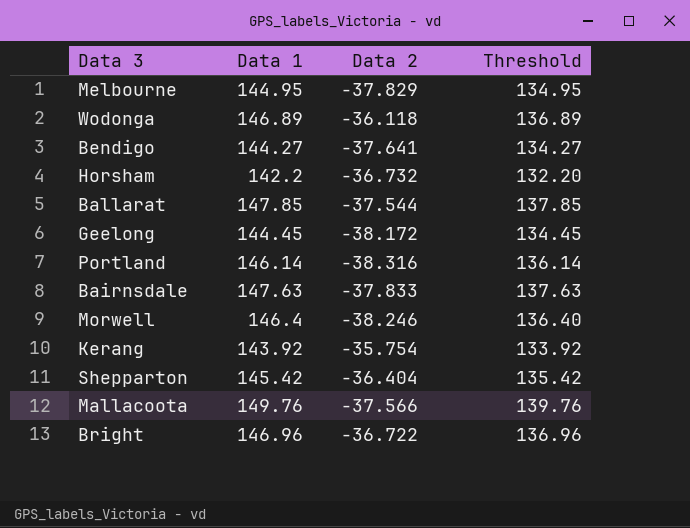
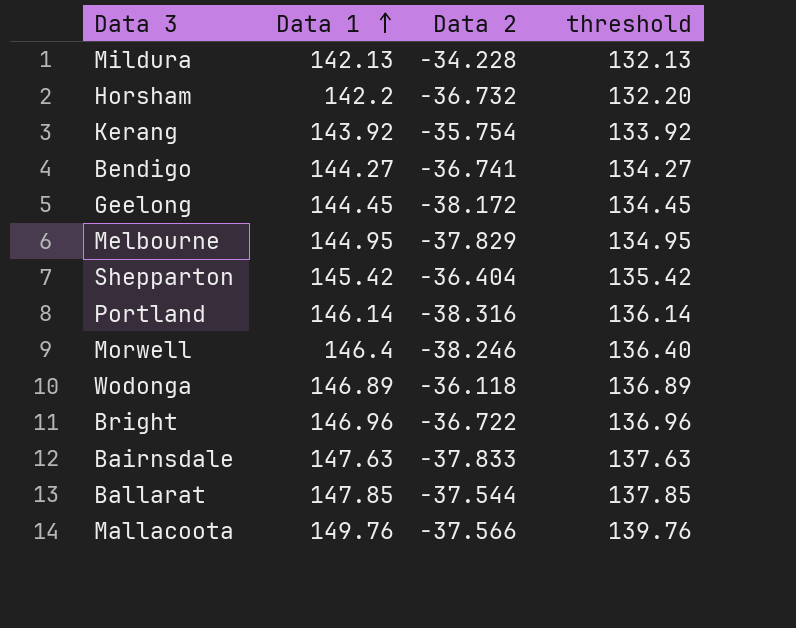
row order: none -> Data 1 ascending
column name: Threshold -> threshold
row Mildura: none -> 142.13 | -34.228 | 132.13
Bendigo | Data 2: -37.641 -> -36.741

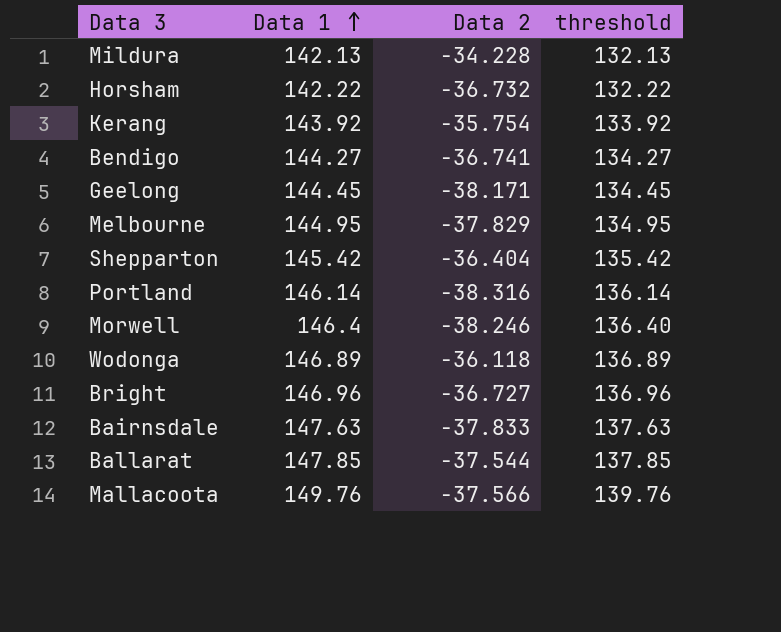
Horsham | Data 1: 142.2 -> 142.22
Horsham | threshold: 132.20 -> 132.22
Geelong | Data 2: -38.172 -> -38.171
Bright | Data 2: -36.722 -> -36.727

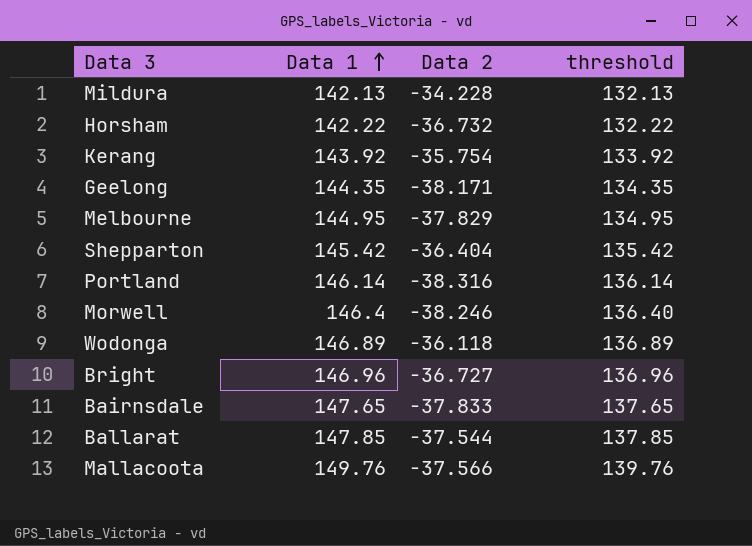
row Bendigo: 144.27 | -36.741 | 134.27 -> none
Geelong | Data 1: 144.45 -> 144.35
Geelong | threshold: 134.45 -> 134.35
Bairnsdale | Data 1: 147.63 -> 147.65
Bairnsdale | threshold: 137.63 -> 137.65

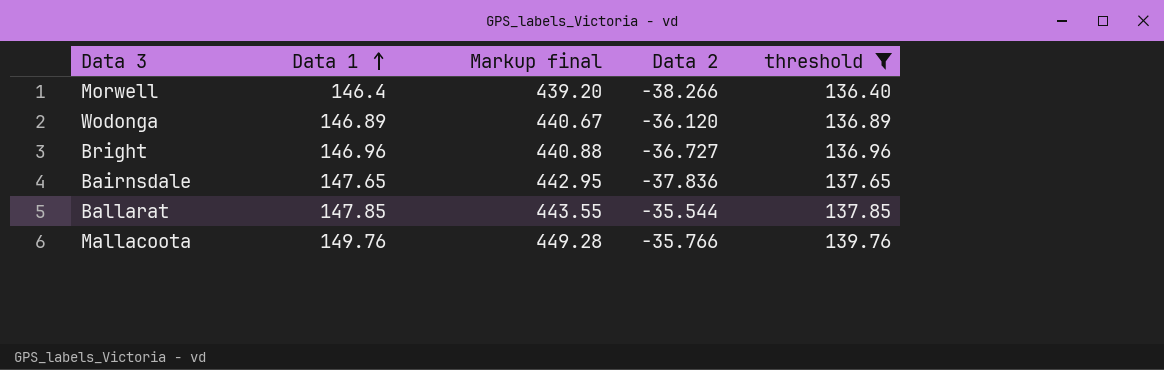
filter: none -> threshold >= 136.40
column Markup final | formula: none -> [Data 1] * 3
Morwell | Data 2: -38.246 -> -38.266
Wodonga | Data 2: -36.118 -> -36.120
Bairnsdale | Data 2: -37.833 -> -37.836
Ballarat | Data 2: -37.544 -> -35.544
Mallacoota | Data 2: -37.566 -> -35.766

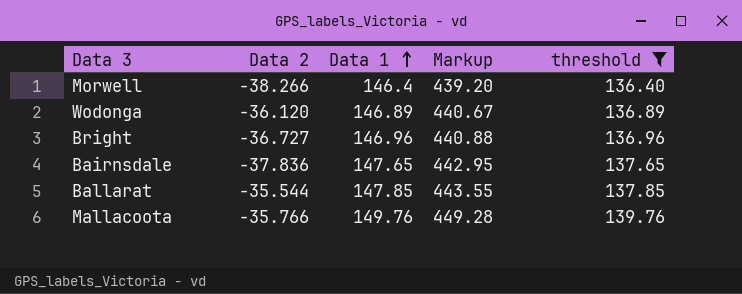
column Data 2 | position: 4 -> 2
column name: Markup final -> Markup

